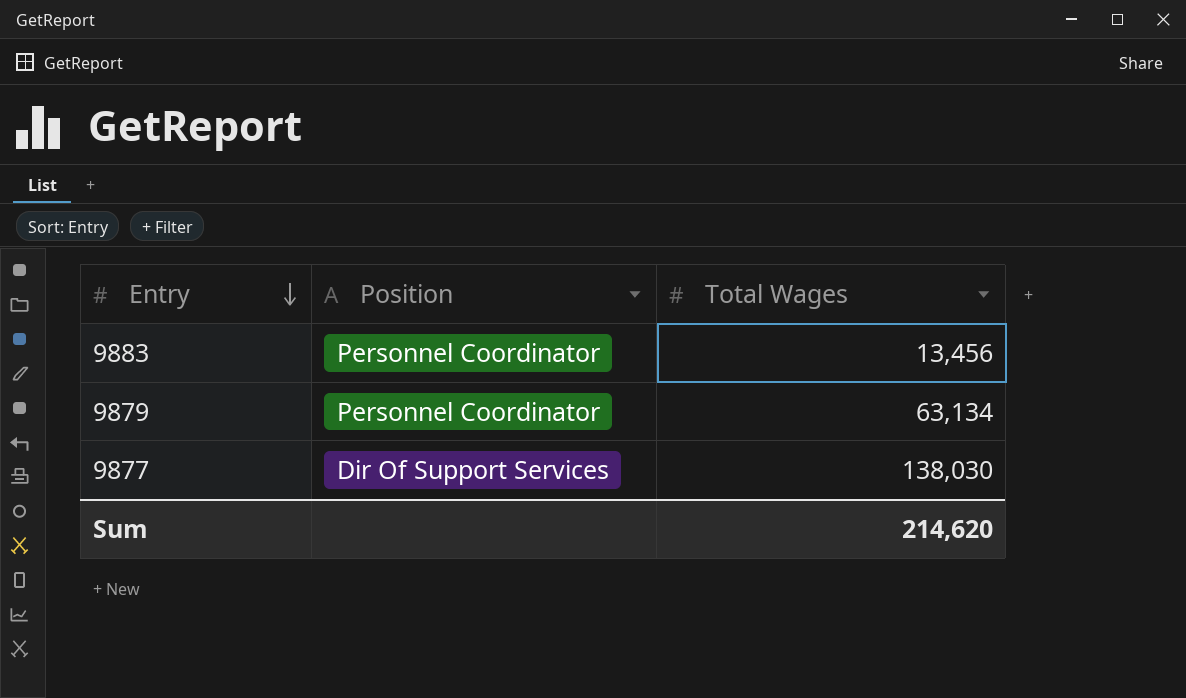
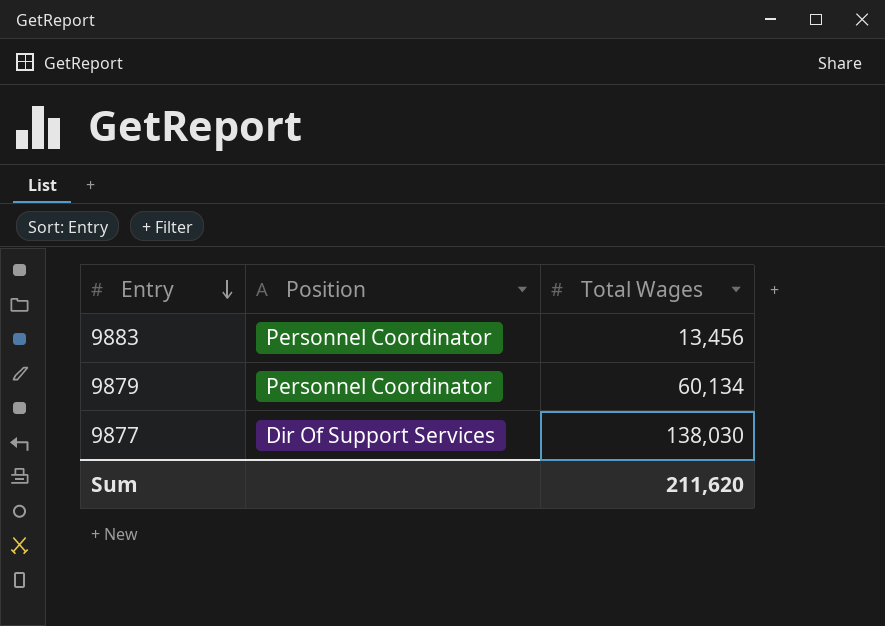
9879 | Total Wages: 63,134 -> 60,134
Sum | Total Wages: 214,620 -> 211,620

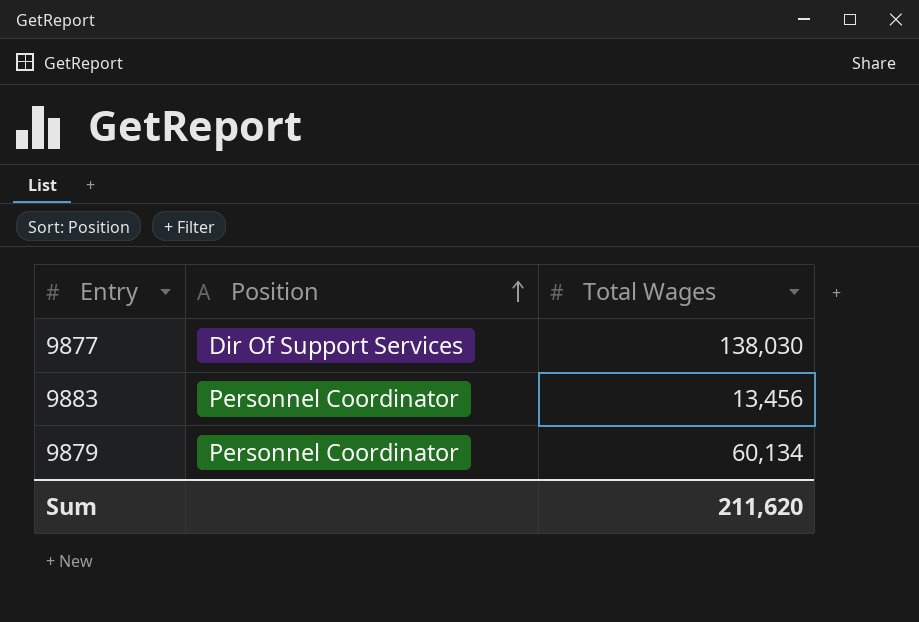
row order: Entry descending -> Position ascending

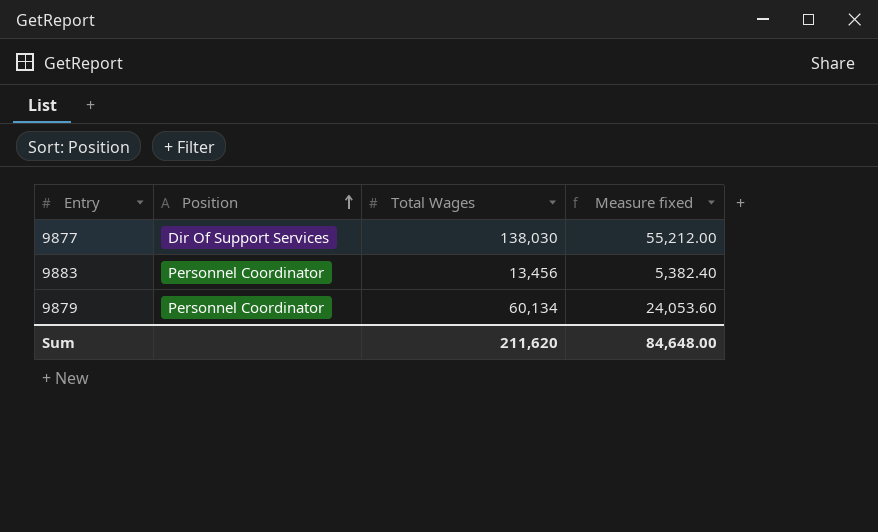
column Measure fixed | formula: none -> [Total Wages] * 0.4

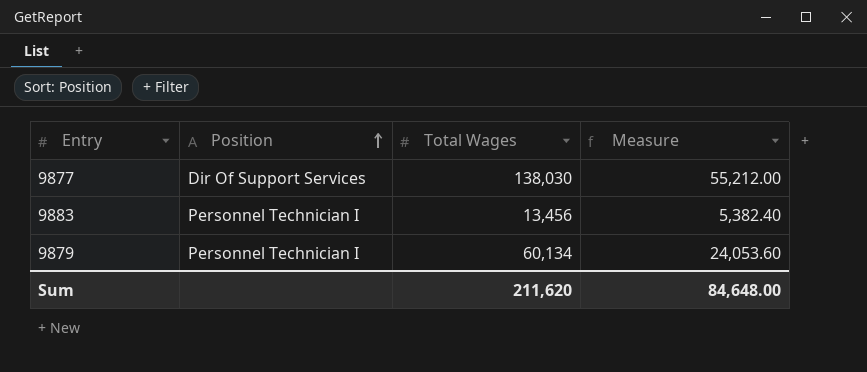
column name: Measure fixed -> Measure
9883 | Position: Personnel Coordinator -> Personnel Technician I
9879 | Position: Personnel Coordinator -> Personnel Technician I

